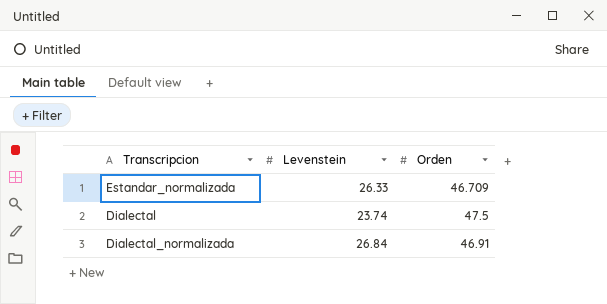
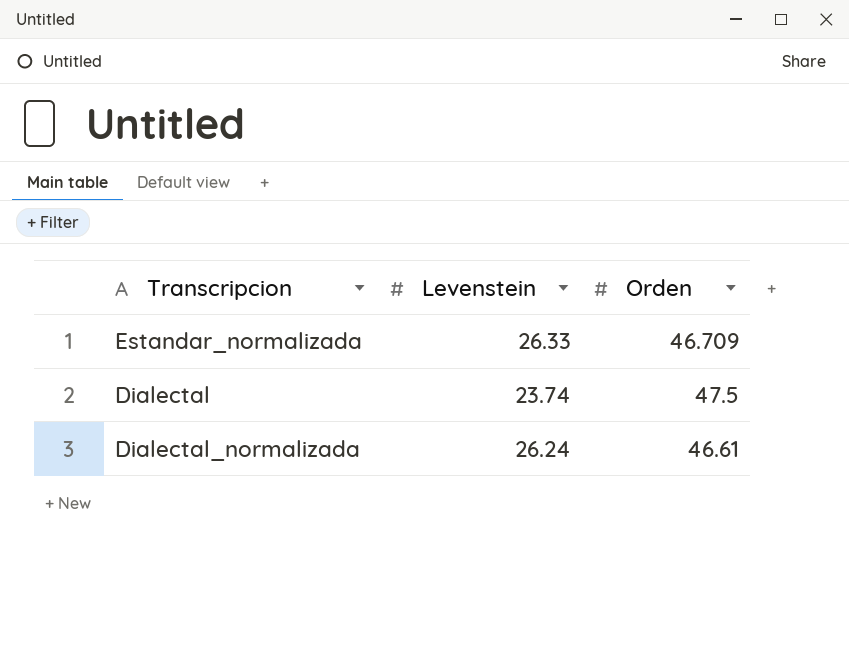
Dialectal_normalizada | Levenstein: 26.84 -> 26.24
Dialectal_normalizada | Orden: 46.91 -> 46.61

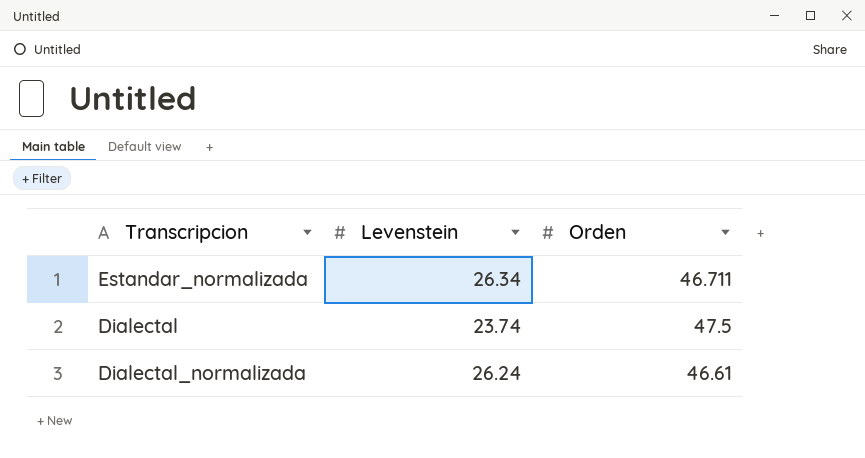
Estandar_normalizada | Levenstein: 26.33 -> 26.34
Estandar_normalizada | Orden: 46.709 -> 46.711

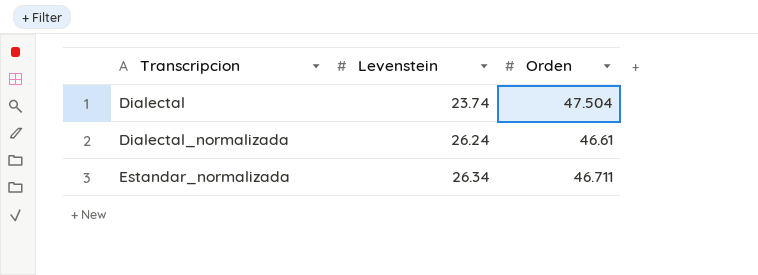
row order: none -> Transcripcion ascending
Dialectal | Orden: 47.5 -> 47.504

